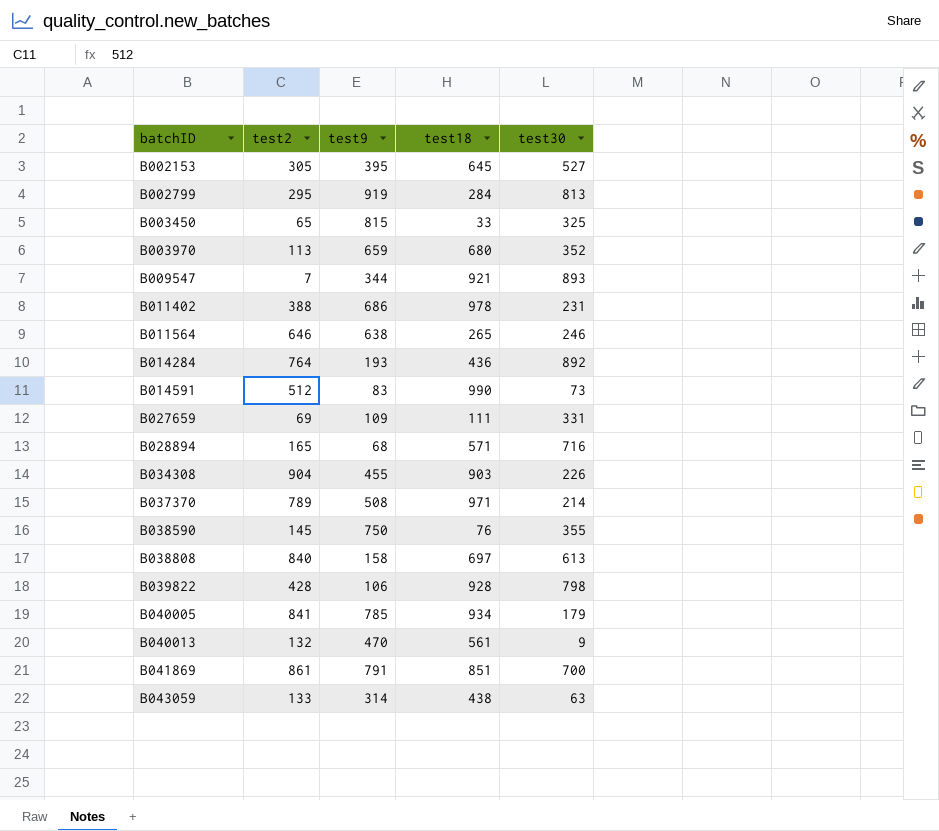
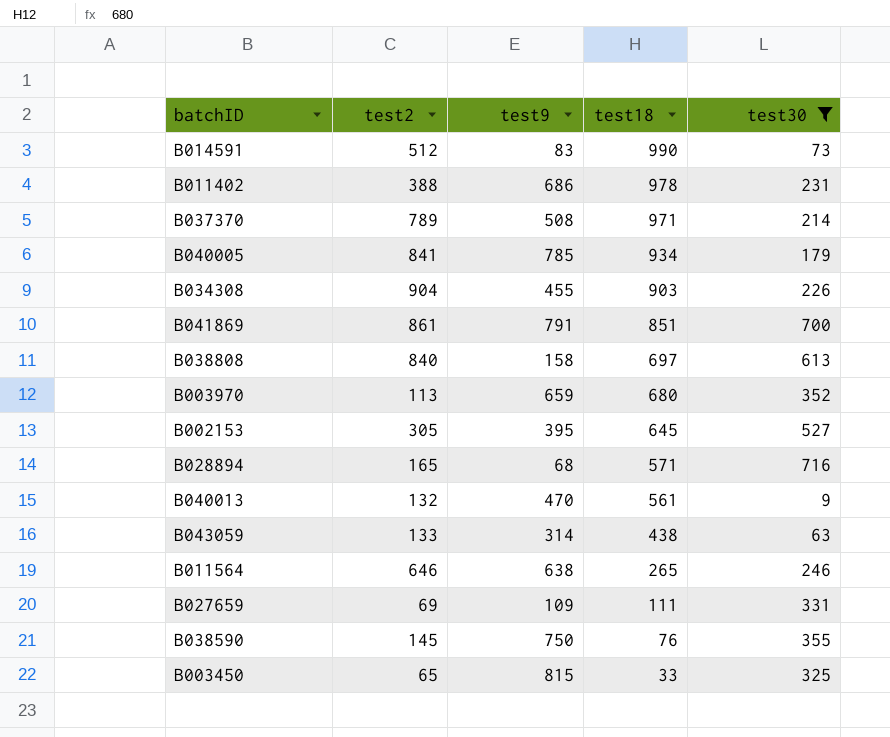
filter: none -> test30 <= 716
row order: batchID ascending -> test18 descending

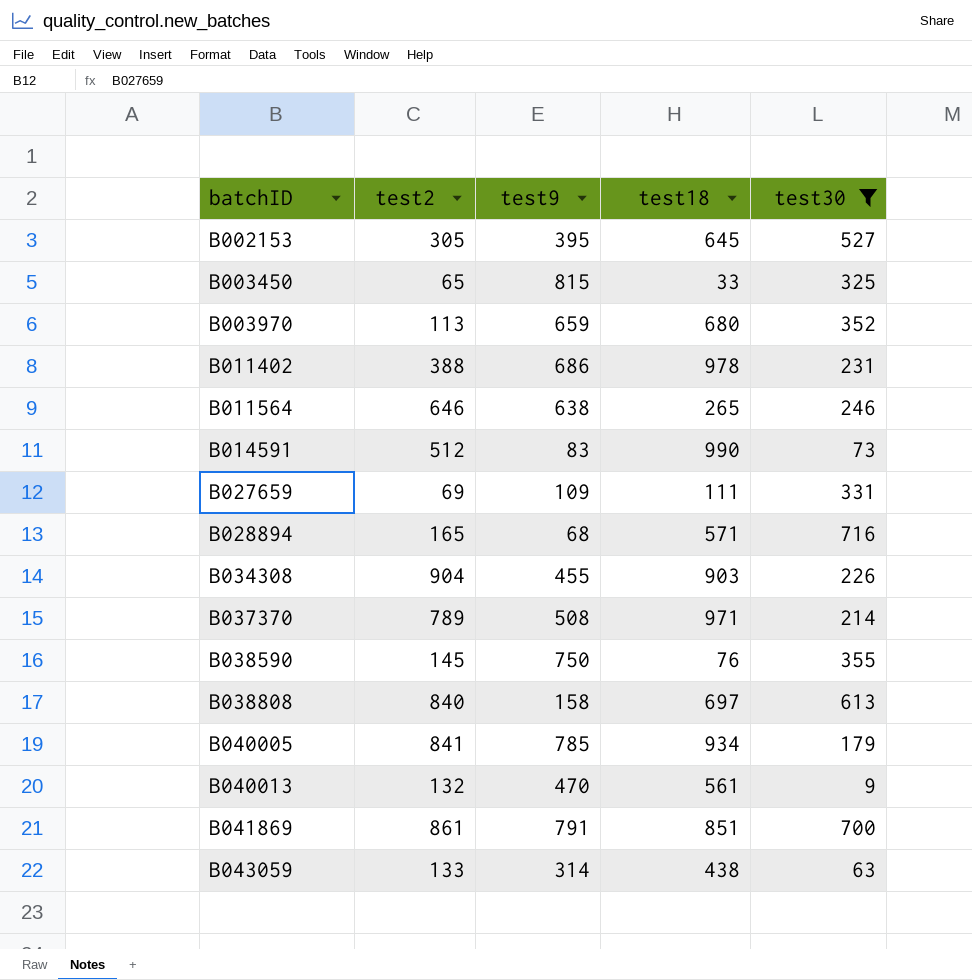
row order: test18 descending -> batchID ascending

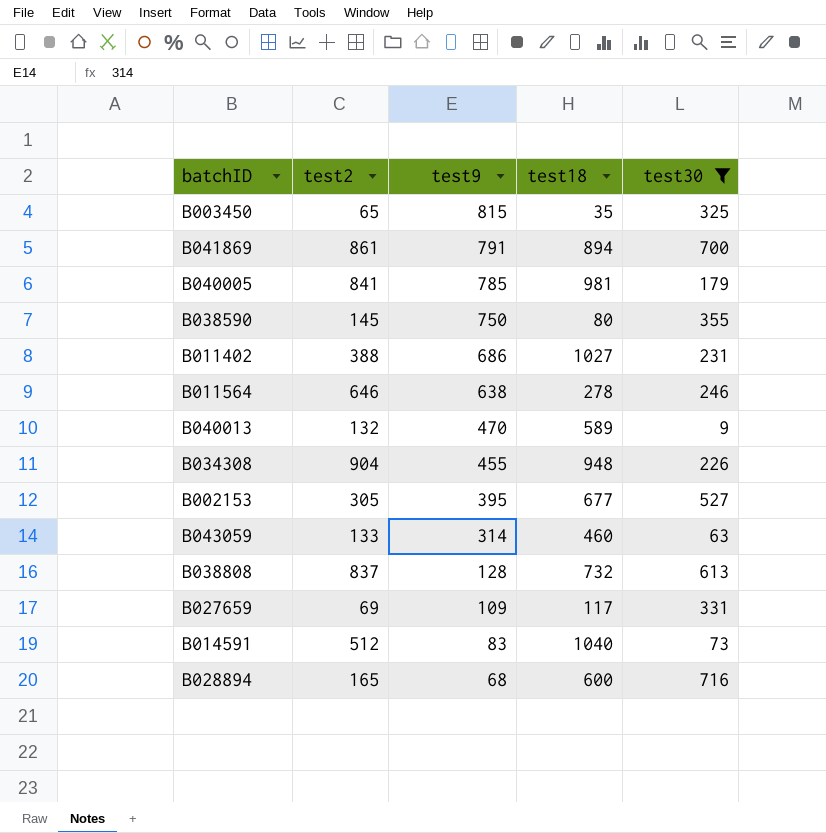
row order: batchID ascending -> test9 descending
row B003970: 113 | 659 | 680 | 352 -> none
row B037370: 789 | 508 | 971 | 214 -> none
B003450 | test18: 33 -> 35
B041869 | test18: 851 -> 894
B040005 | test18: 934 -> 981
B038590 | test18: 76 -> 80
B011402 | test18: 978 -> 1027
B011564 | test18: 265 -> 278
B040013 | test18: 561 -> 589
B034308 | test18: 903 -> 948
B002153 | test18: 645 -> 677
B043059 | test18: 438 -> 460
B038808 | test2: 840 -> 837
B038808 | test9: 158 -> 128
B038808 | test18: 697 -> 732
B027659 | test18: 111 -> 117
B014591 | test18: 990 -> 1040
B028894 | test18: 571 -> 600

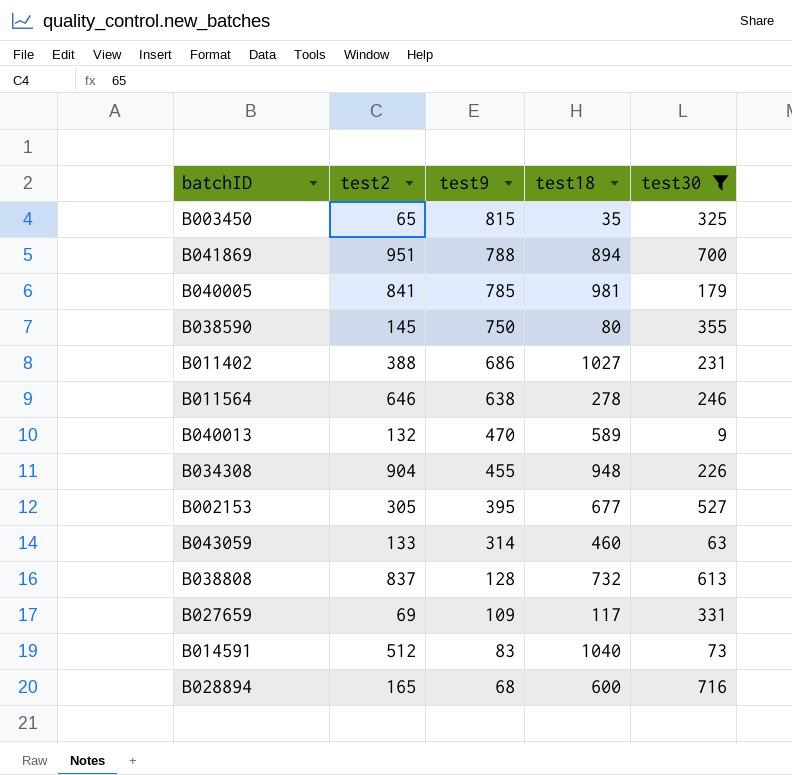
B041869 | test2: 861 -> 951
B041869 | test9: 791 -> 788

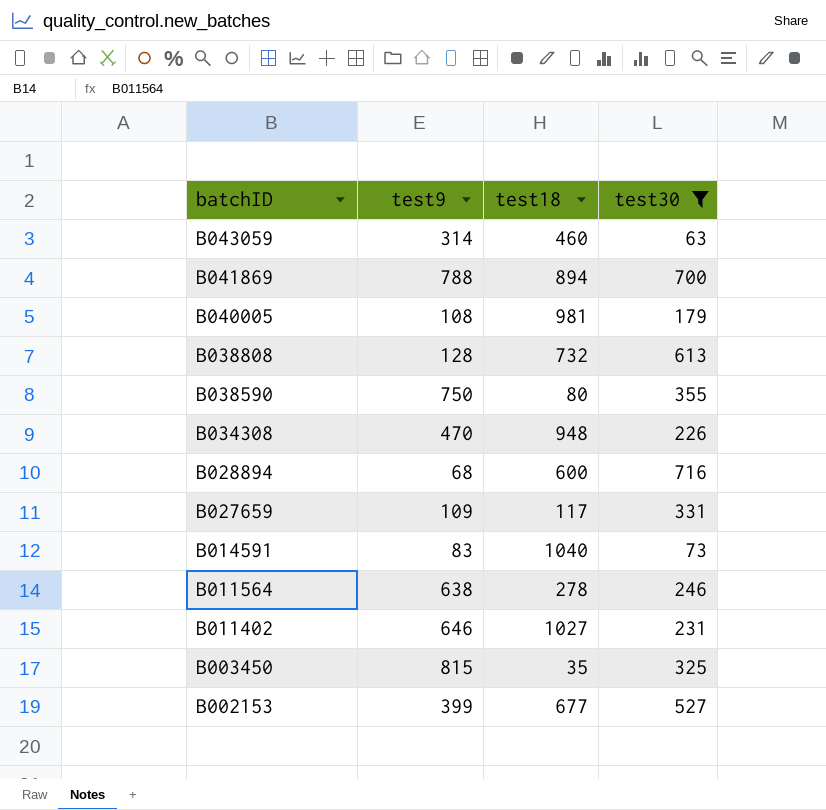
row order: test9 descending -> batchID descending
column test2 | position: 2 -> none
row B040013: 132 | 470 | 589 | 9 -> none
B040005 | test9: 785 -> 108
B034308 | test9: 455 -> 470
B011402 | test9: 686 -> 646
B002153 | test9: 395 -> 399

